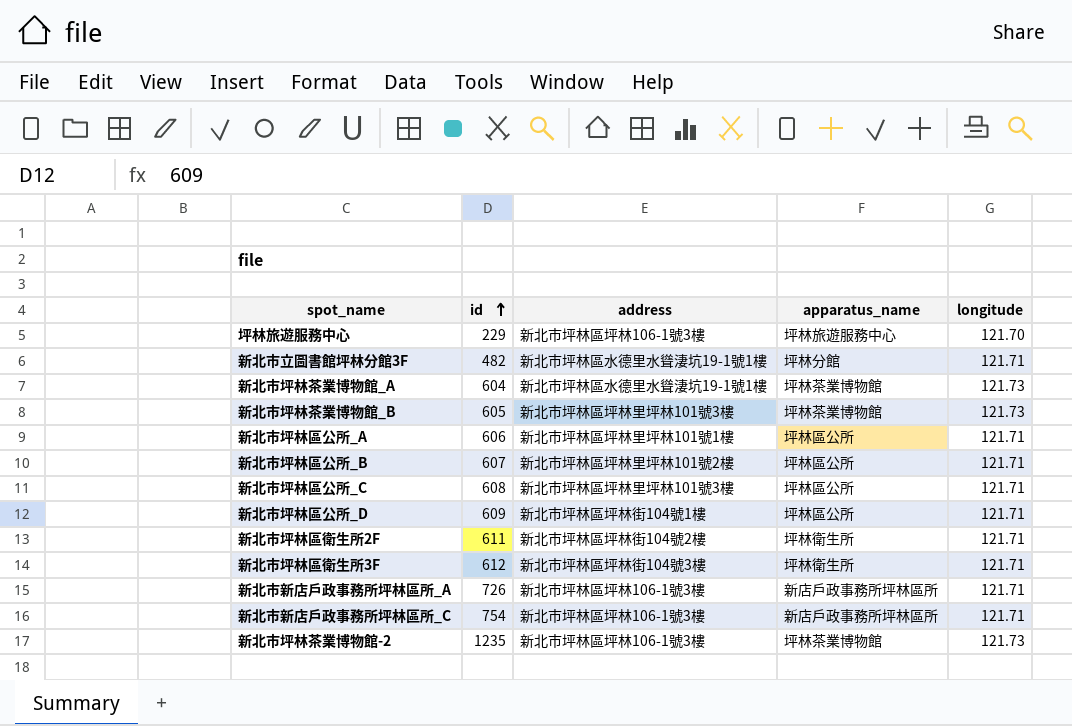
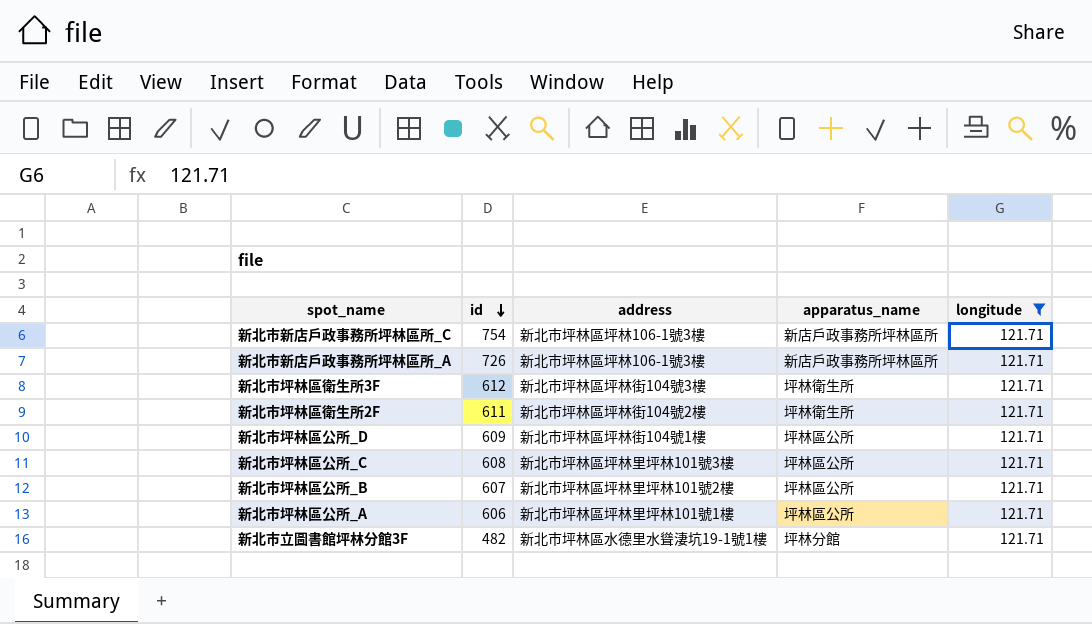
filter: none -> longitude = 121.71
row order: id ascending -> id descending

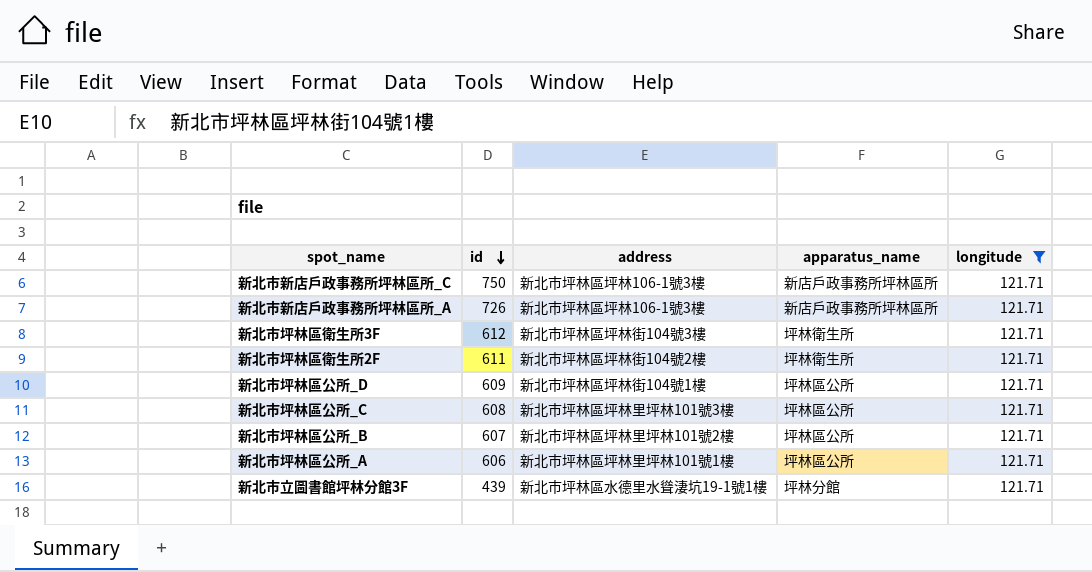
新北市新店戶政事務所坪林區所_C | id: 754 -> 750
新北市立圖書館坪林分館3F | id: 482 -> 439

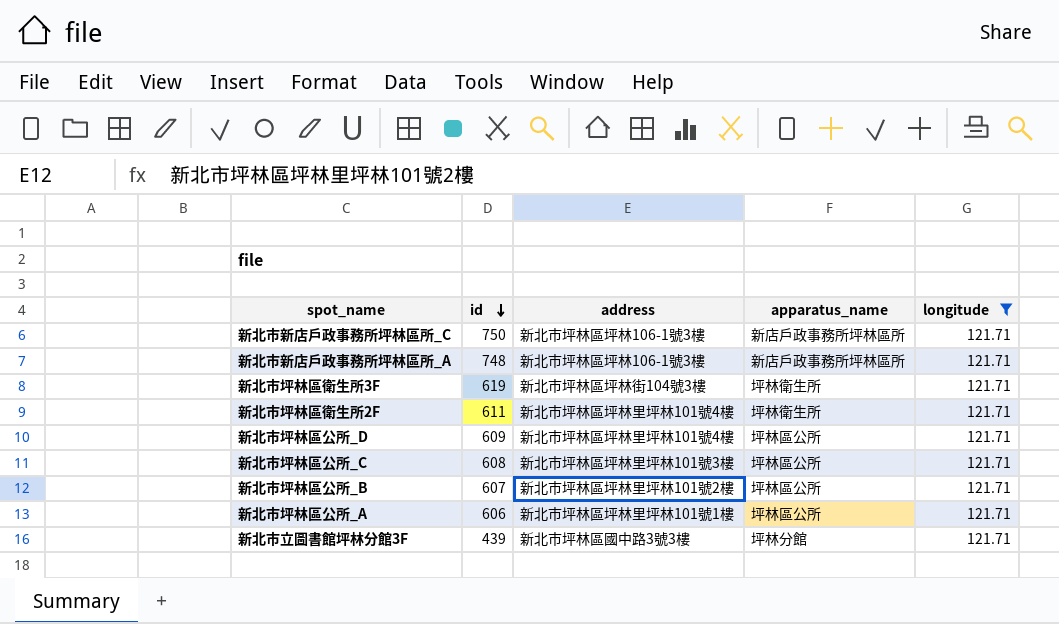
新北市新店戶政事務所坪林區所_A | id: 726 -> 748
新北市坪林區衛生所3F | id: 612 -> 619
新北市坪林區衛生所2F | address: 新北市坪林區坪林街104號2樓 -> 新北市坪林區坪林里坪林101號4樓
新北市坪林區公所_D | address: 新北市坪林區坪林街104號1樓 -> 新北市坪林區坪林里坪林101號4樓
新北市立圖書館坪林分館3F | address: 新北市坪林區水德里水聳淒坑19-1號1樓 -> 新北市坪林區國中路3號3樓

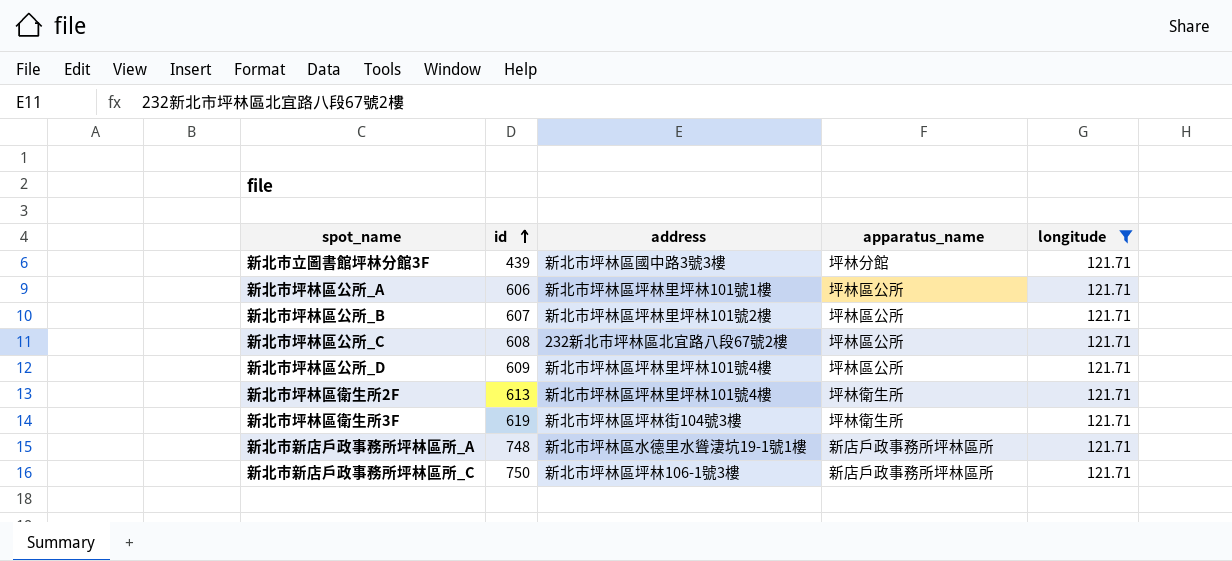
row order: id descending -> id ascending
新北市坪林區公所_C | address: 新北市坪林區坪林里坪林101號3樓 -> 232新北市坪林區北宜路八段67號2樓
新北市坪林區衛生所2F | id: 611 -> 613
新北市新店戶政事務所坪林區所_A | address: 新北市坪林區坪林106-1號3樓 -> 新北市坪林區水德里水聳淒坑19-1號1樓

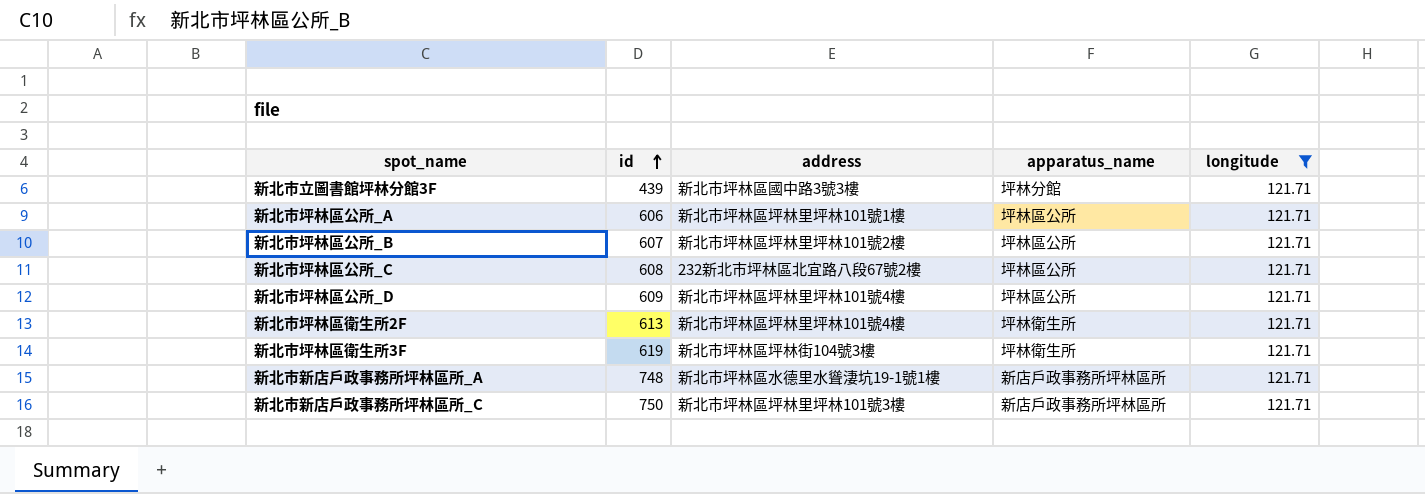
新北市新店戶政事務所坪林區所_C | address: 新北市坪林區坪林106-1號3樓 -> 新北市坪林區坪林里坪林101號3樓

